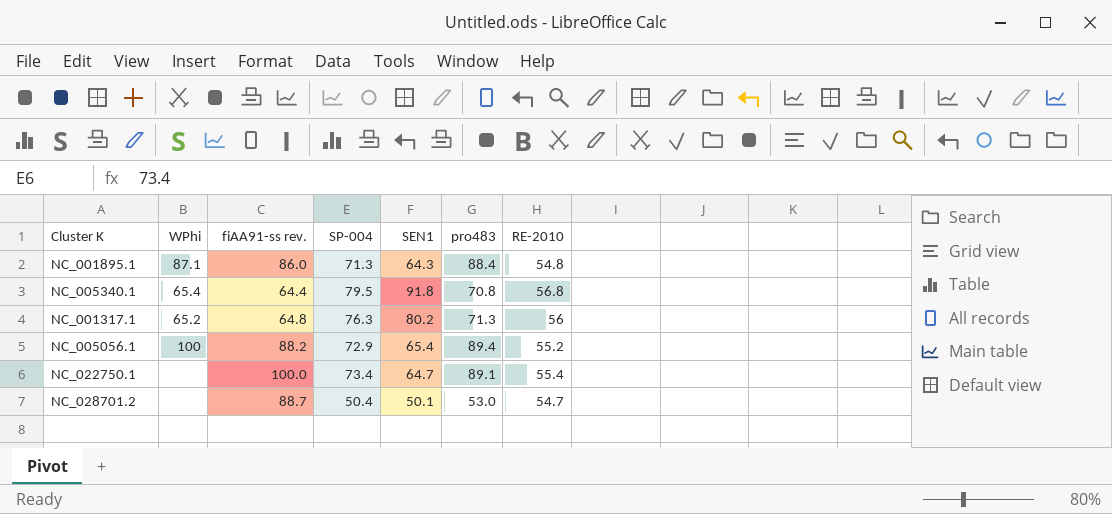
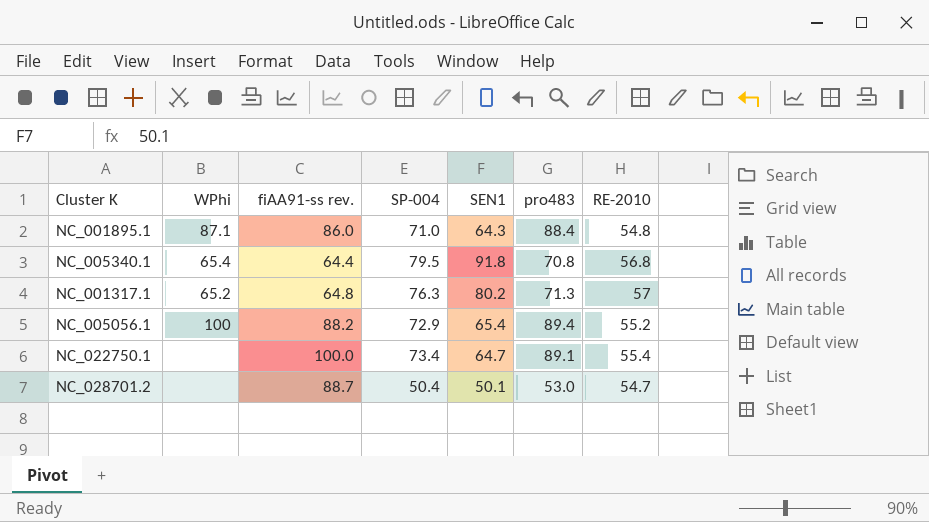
NC_001895.1 | SP-004: 71.3 -> 71.0
NC_001317.1 | RE-2010: 56 -> 57

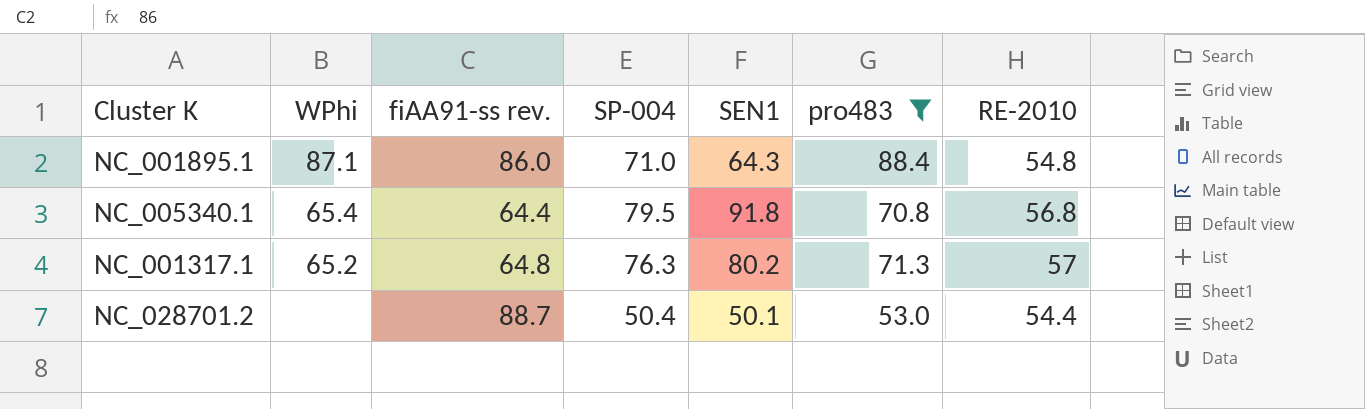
filter: none -> pro483 <= 88.4
NC_028701.2 | RE-2010: 54.7 -> 54.4

